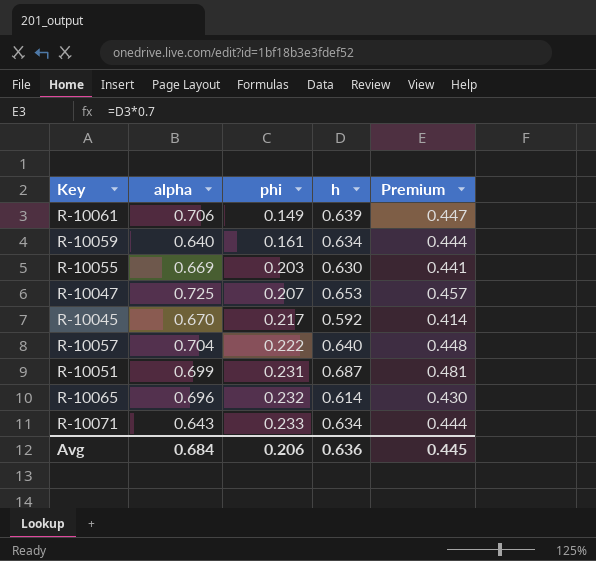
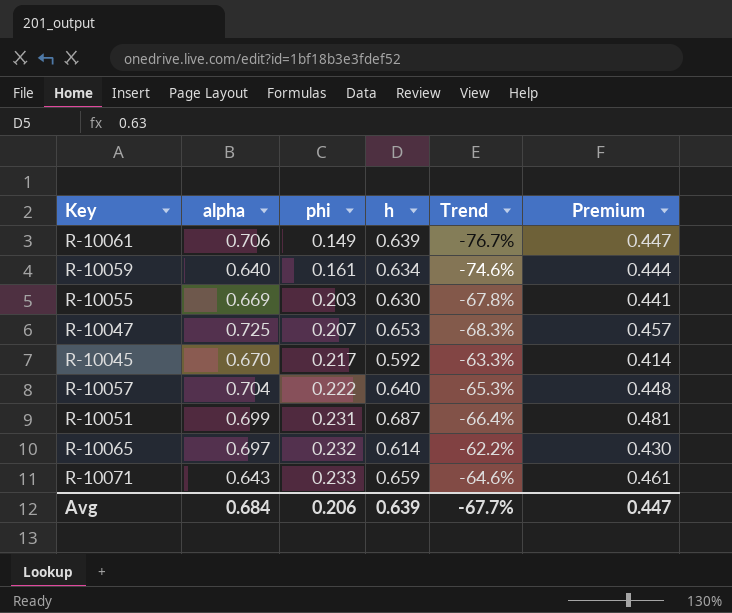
column Trend | formula: none -> ([phi] - [h]) / [h]
R-10065 | alpha: 0.696 -> 0.697
R-10071 | h: 0.634 -> 0.659
R-10071 | Premium: 0.444 -> 0.461
Avg | h: 0.636 -> 0.639
Avg | Premium: 0.445 -> 0.447

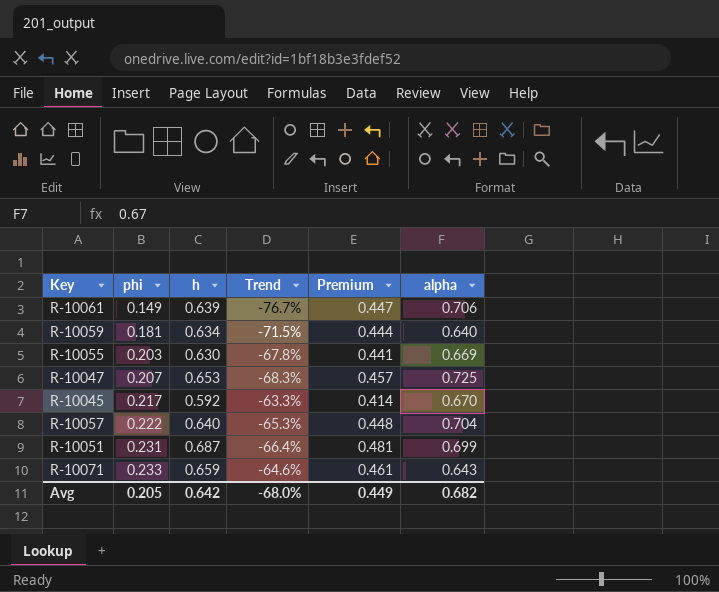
column alpha | position: 2 -> 6
row R-10065: 0.697 | 0.232 | 0.614 | -62.2% | 0.430 -> none
R-10059 | phi: 0.161 -> 0.181
R-10059 | Trend: -74.6% -> -71.5%
Avg | phi: 0.206 -> 0.205
Avg | h: 0.639 -> 0.642
Avg | Trend: -67.7% -> -68.0%
Avg | Premium: 0.447 -> 0.449
Avg | alpha: 0.684 -> 0.682

